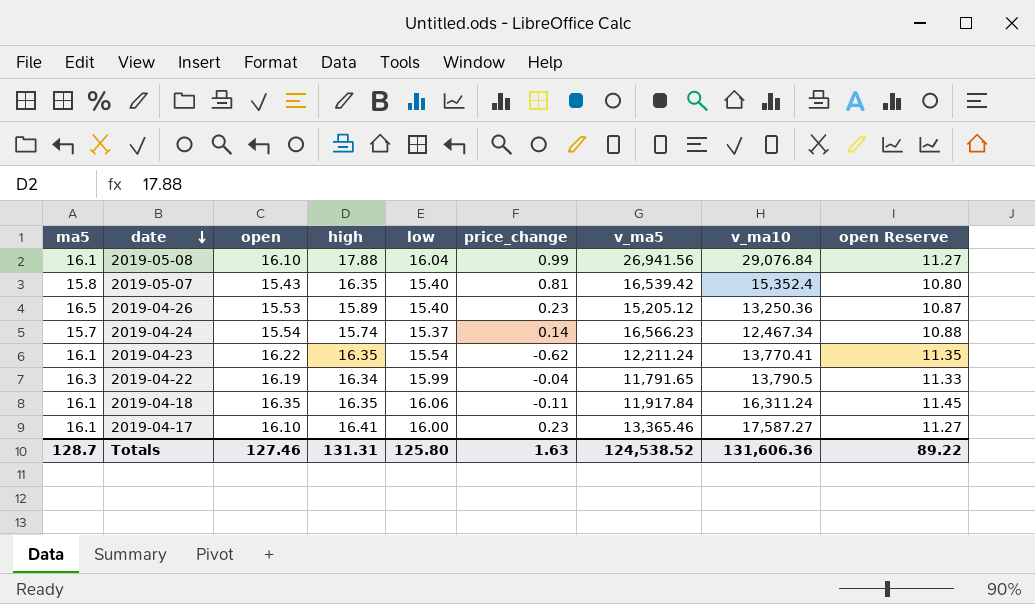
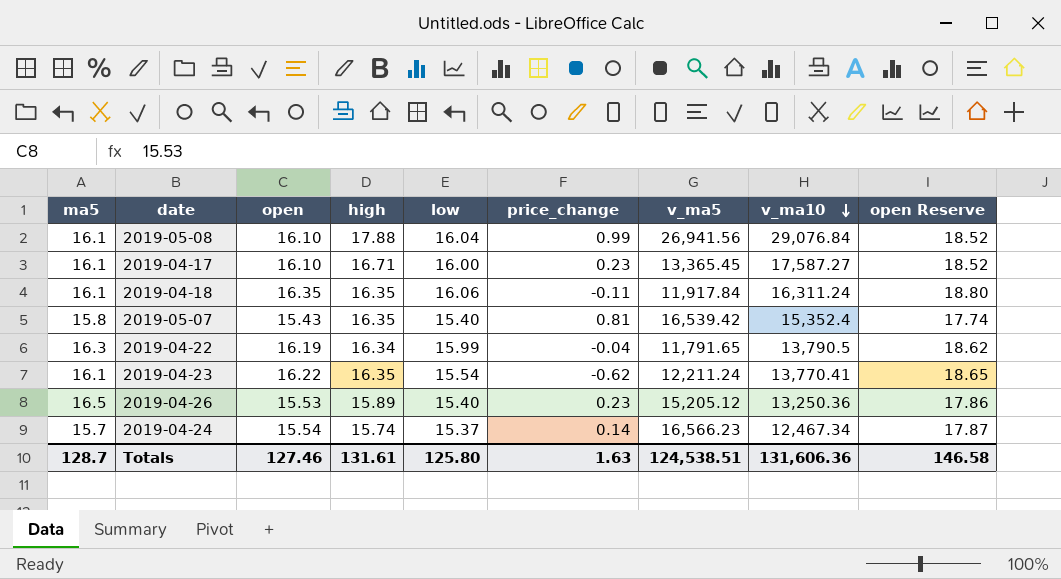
row order: date descending -> v_ma10 descending
column open Reserve | formula: [open] * 0.7 -> [open] * 1.15
2019-04-17 | high: 16.41 -> 16.71
2019-04-17 | v_ma5: 13,365.46 -> 13,365.45
Totals | high: 131.31 -> 131.61
Totals | v_ma5: 124,538.52 -> 124,538.51
Totals | open Reserve: 89.22 -> 146.58

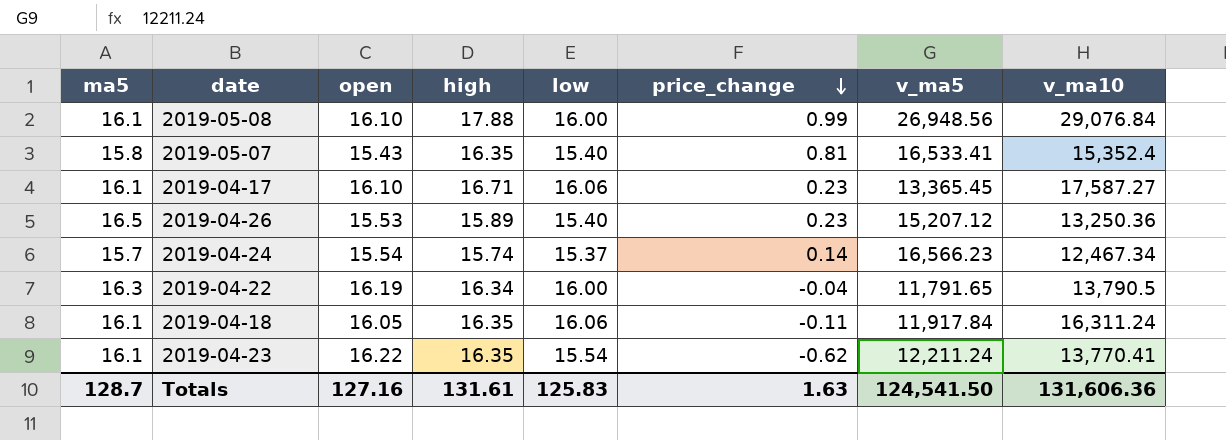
row order: v_ma10 descending -> price_change descending
column open Reserve | formula: [open] * 1.15 -> none
2019-05-08 | low: 16.04 -> 16.00
2019-05-08 | v_ma5: 26,941.56 -> 26,948.56
2019-05-07 | v_ma5: 16,539.42 -> 16,533.41
2019-04-17 | low: 16.00 -> 16.06
2019-04-26 | v_ma5: 15,205.12 -> 15,207.12
2019-04-22 | low: 15.99 -> 16.00
2019-04-18 | open: 16.35 -> 16.05
Totals | open: 127.46 -> 127.16
Totals | low: 125.80 -> 125.83
Totals | v_ma5: 124,538.51 -> 124,541.50

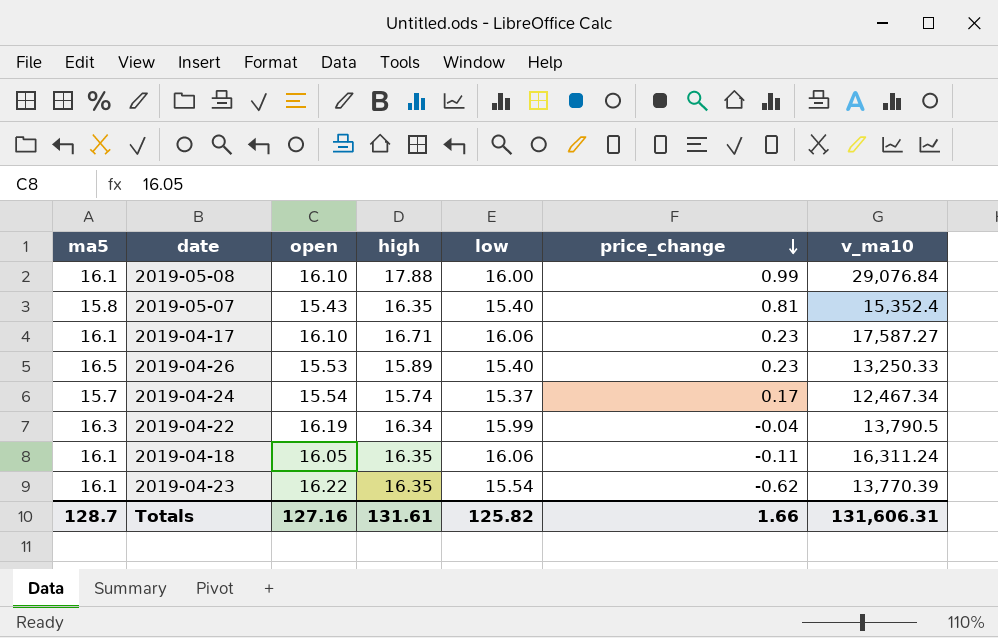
column v_ma5 | position: 7 -> none
2019-04-26 | v_ma10: 13,250.36 -> 13,250.33
2019-04-24 | price_change: 0.14 -> 0.17
2019-04-22 | low: 16.00 -> 15.99
2019-04-23 | v_ma10: 13,770.41 -> 13,770.39
Totals | low: 125.83 -> 125.82
Totals | price_change: 1.63 -> 1.66
Totals | v_ma10: 131,606.36 -> 131,606.31

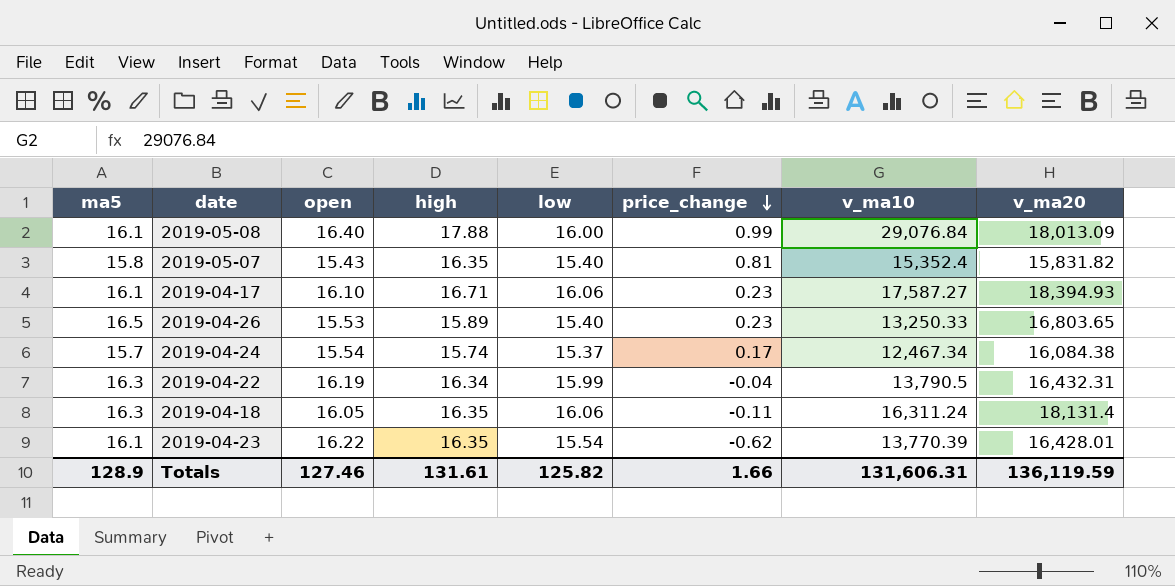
column v_ma20 | position: none -> 8
2019-05-08 | open: 16.10 -> 16.40
2019-04-18 | ma5: 16.1 -> 16.3
Totals | ma5: 128.7 -> 128.9
Totals | open: 127.16 -> 127.46

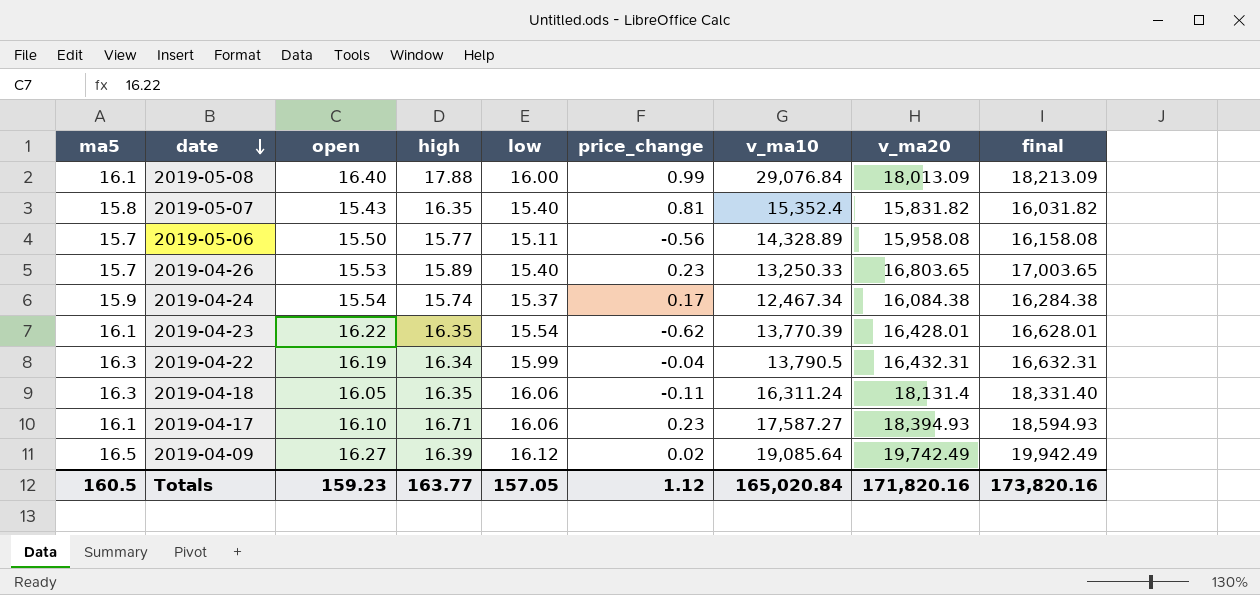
row order: price_change descending -> date descending
column final | formula: none -> [v_ma20] + 200
row 2019-05-06: none -> 15.7 | 15.50 | 15.77 | 15.11 | -0.56 | 14,328.89 | 15,958.08 | 16,158.08
2019-04-26 | ma5: 16.5 -> 15.7
2019-04-24 | ma5: 15.7 -> 15.9
row 2019-04-09: none -> 16.5 | 16.27 | 16.39 | 16.12 | 0.02 | 19,085.64 | 19,742.49 | 19,942.49
Totals | ma5: 128.9 -> 160.5
Totals | open: 127.46 -> 159.23
Totals | high: 131.61 -> 163.77
Totals | low: 125.82 -> 157.05
Totals | price_change: 1.66 -> 1.12
Totals | v_ma10: 131,606.31 -> 165,020.84
Totals | v_ma20: 136,119.59 -> 171,820.16

